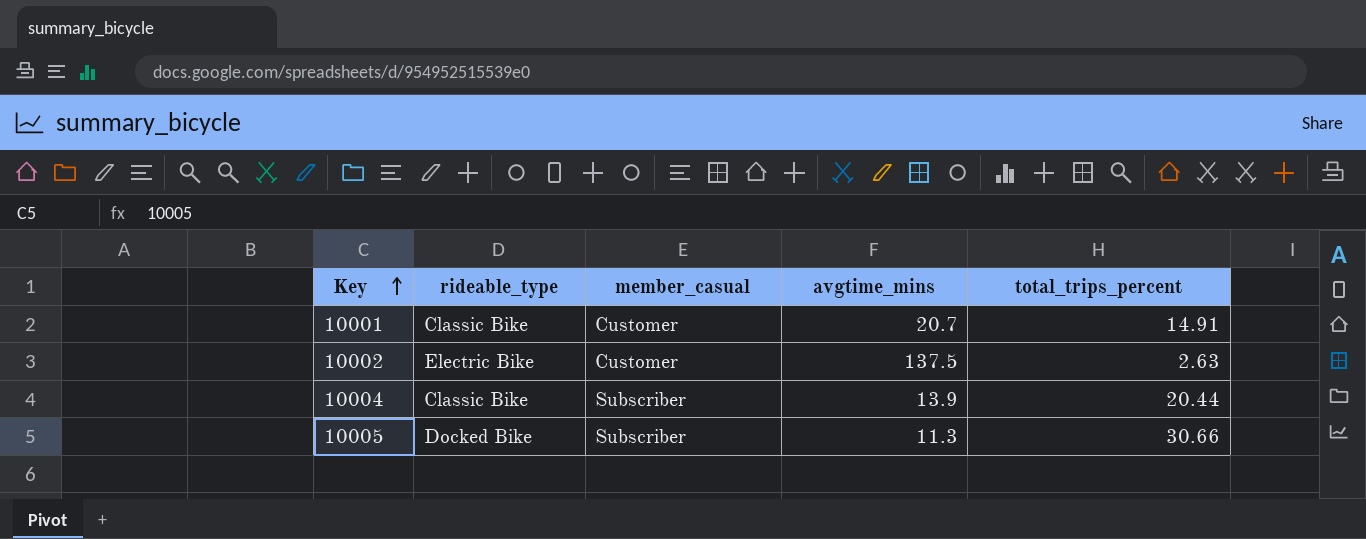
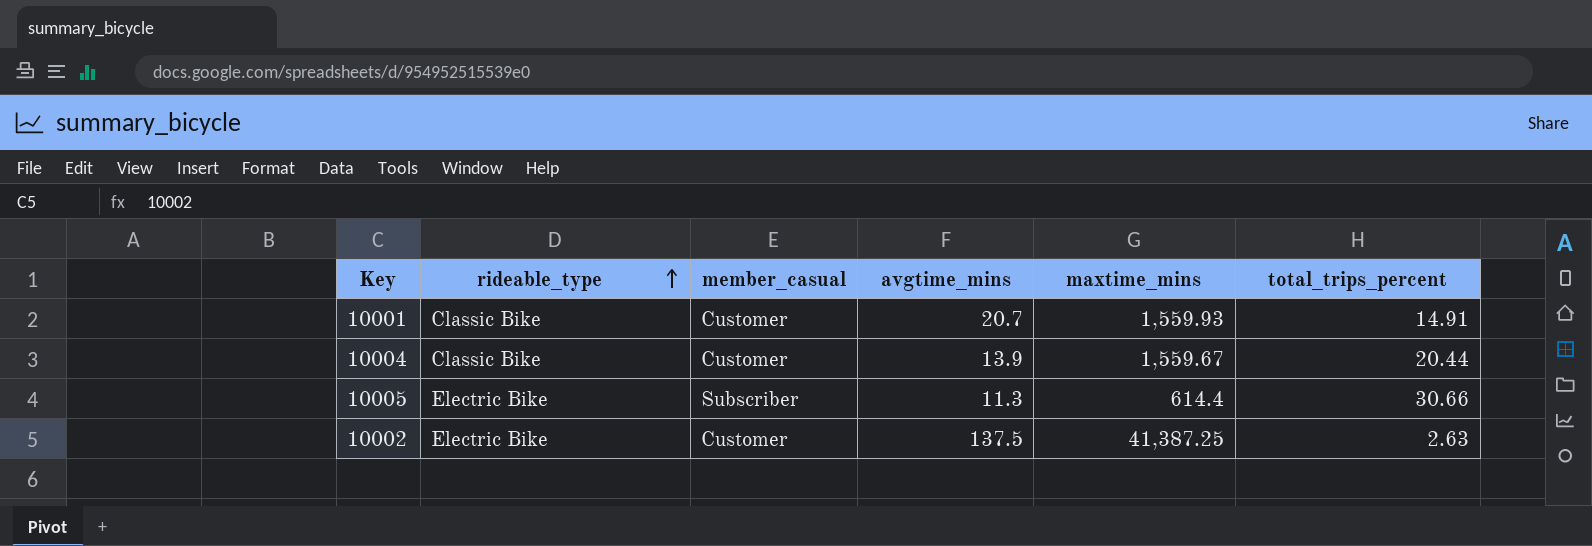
row order: Key ascending -> rideable_type ascending
column maxtime_mins | position: none -> 5
10004 | member_casual: Subscriber -> Customer
10005 | rideable_type: Docked Bike -> Electric Bike

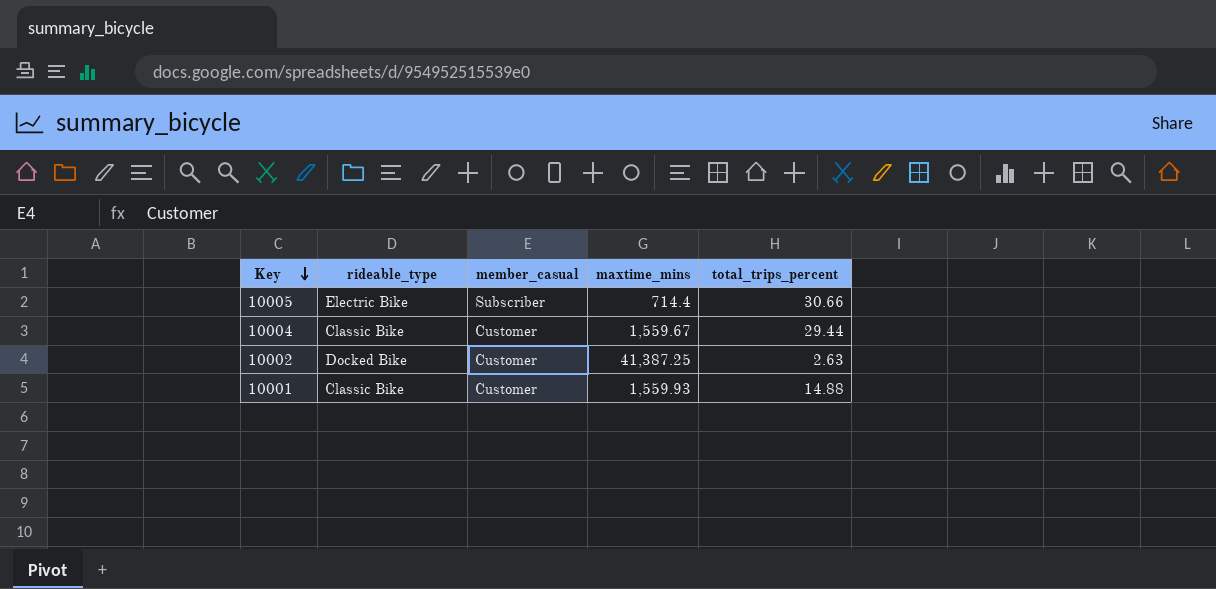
row order: rideable_type ascending -> Key descending
column avgtime_mins | position: 4 -> none
10005 | maxtime_mins: 614.4 -> 714.4
10004 | total_trips_percent: 20.44 -> 29.44
10002 | rideable_type: Electric Bike -> Docked Bike
10001 | total_trips_percent: 14.91 -> 14.88

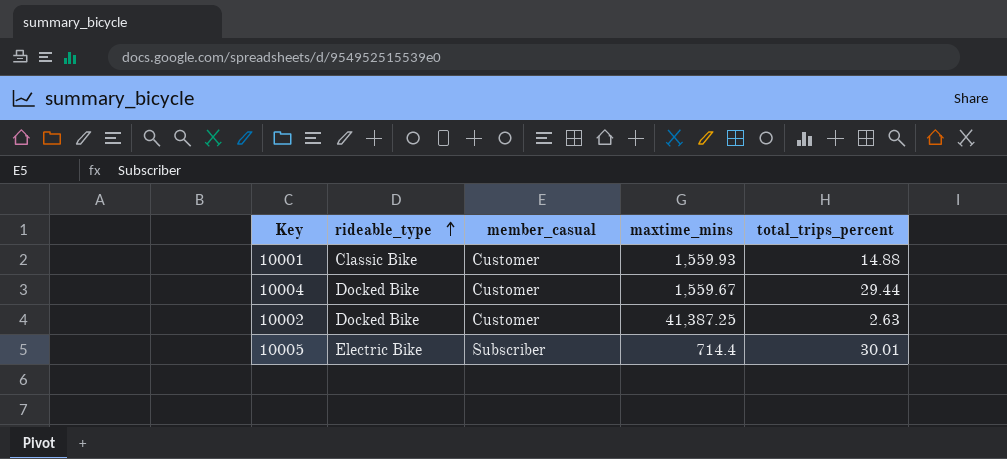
row order: Key descending -> rideable_type ascending
10004 | rideable_type: Classic Bike -> Docked Bike
10005 | total_trips_percent: 30.66 -> 30.01

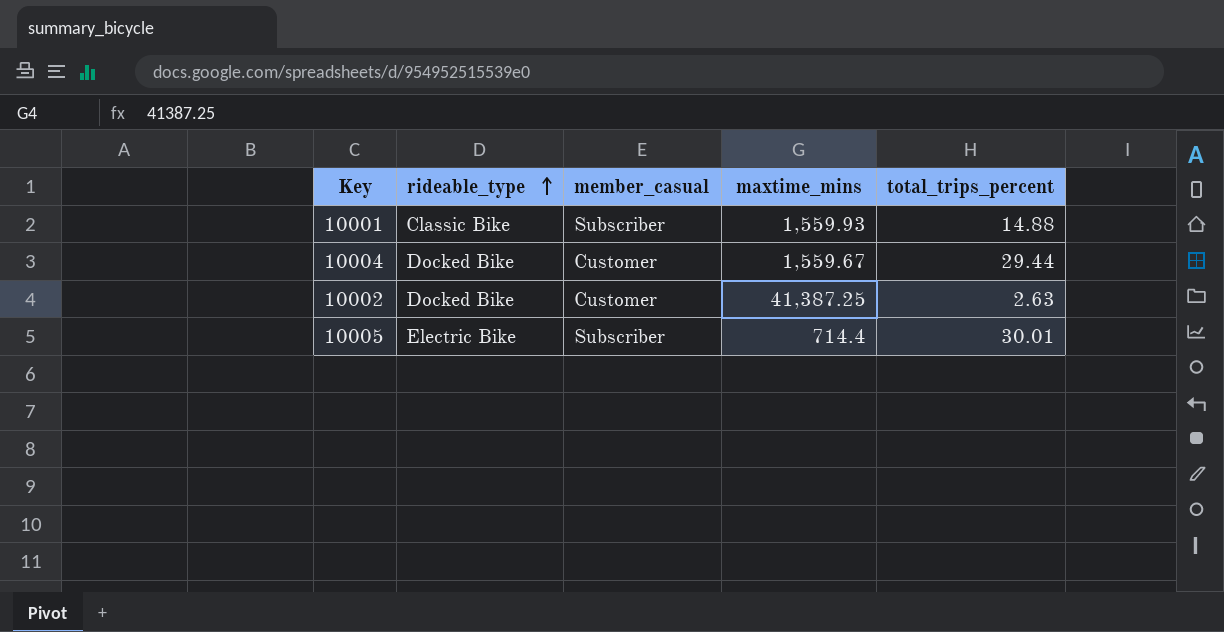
10001 | member_casual: Customer -> Subscriber

